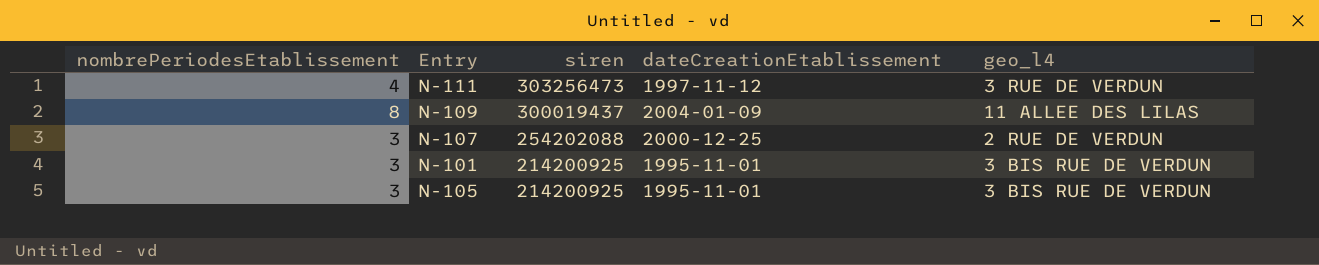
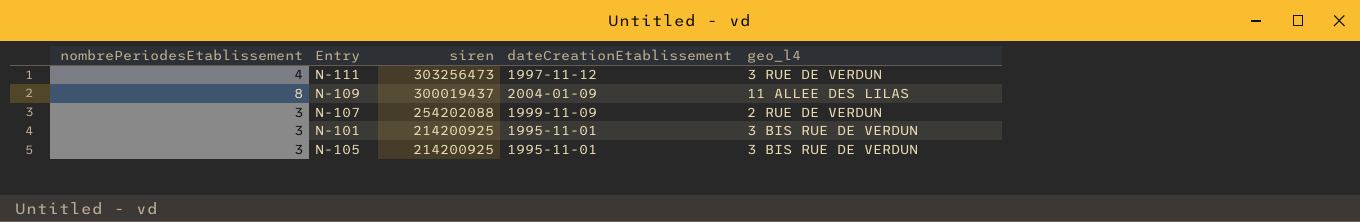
N-107 | dateCreationEtablissement: 2000-12-25 -> 1999-11-09

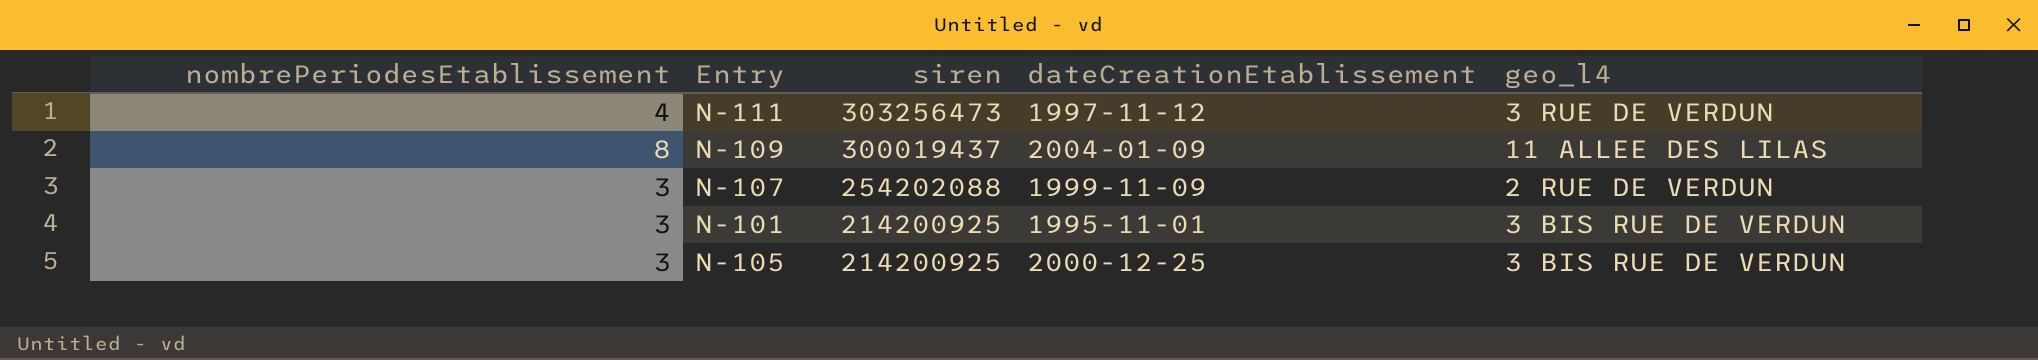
N-105 | dateCreationEtablissement: 1995-11-01 -> 2000-12-25

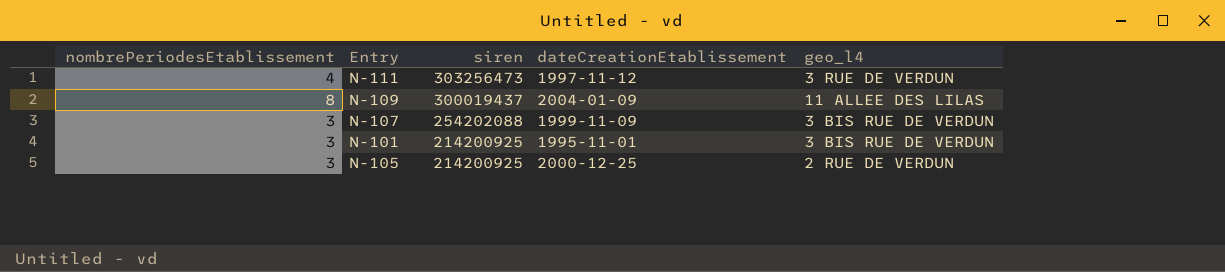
N-107 | geo_l4: 2 RUE DE VERDUN -> 3 BIS RUE DE VERDUN
N-105 | geo_l4: 3 BIS RUE DE VERDUN -> 2 RUE DE VERDUN

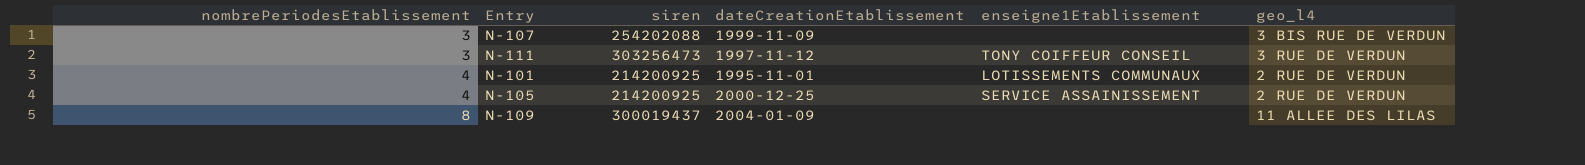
row order: siren descending -> nombrePeriodesEtablissement ascending
column enseigne1Etablissement | position: none -> 5
N-111 | nombrePeriodesEtablissement: 4 -> 3
N-101 | nombrePeriodesEtablissement: 3 -> 4
N-101 | geo_l4: 3 BIS RUE DE VERDUN -> 2 RUE DE VERDUN
N-105 | nombrePeriodesEtablissement: 3 -> 4

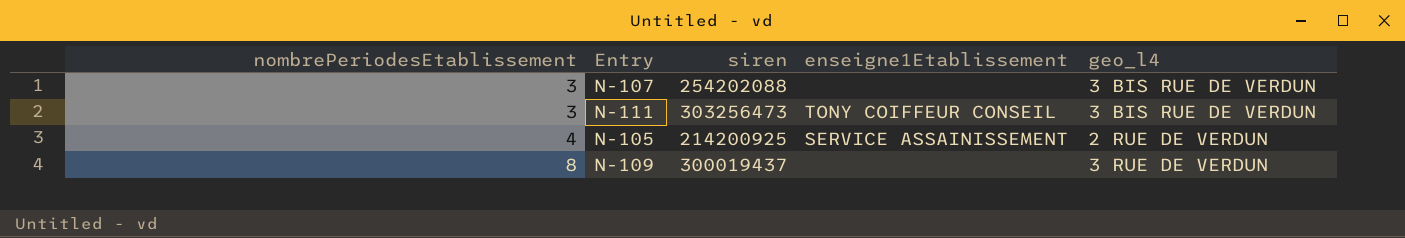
column dateCreationEtablissement | position: 4 -> none
row N-101: 4 | 214200925 | 1995-11-01 | LOTISSEMENTS COMMUNAUX | 2 RUE DE VERDUN -> none
N-111 | geo_l4: 3 RUE DE VERDUN -> 3 BIS RUE DE VERDUN
N-109 | geo_l4: 11 ALLEE DES LILAS -> 3 RUE DE VERDUN

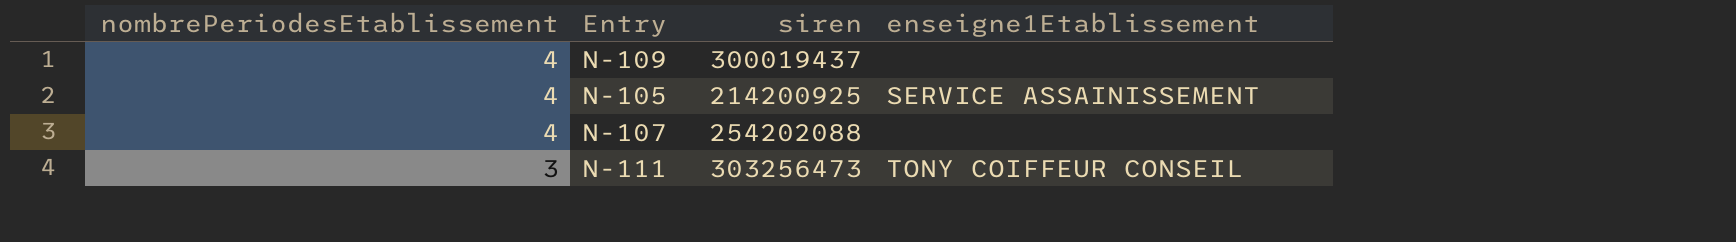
row order: nombrePeriodesEtablissement ascending -> nombrePeriodesEtablissement descending
column geo_l4 | position: 5 -> none
N-109 | nombrePeriodesEtablissement: 8 -> 4
N-107 | nombrePeriodesEtablissement: 3 -> 4

